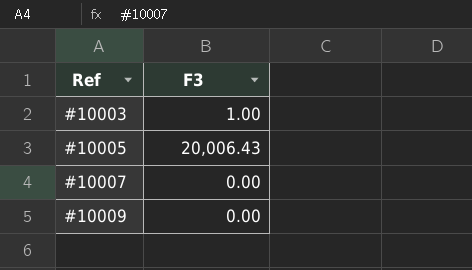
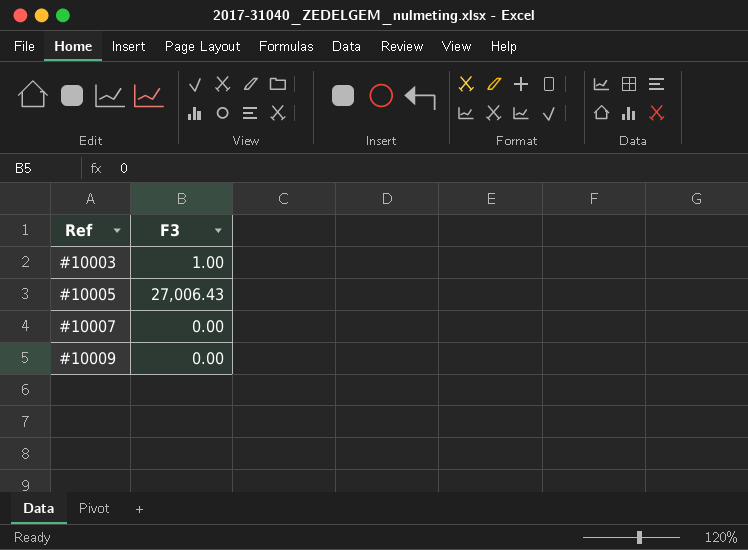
#10005 | F3: 20,006.43 -> 27,006.43

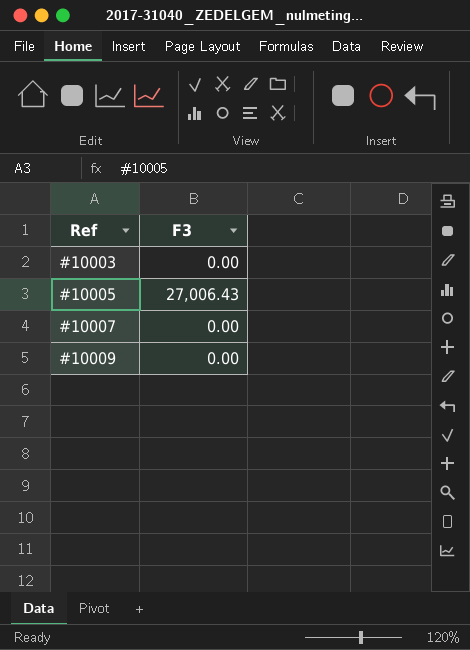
#10003 | F3: 1.00 -> 0.00

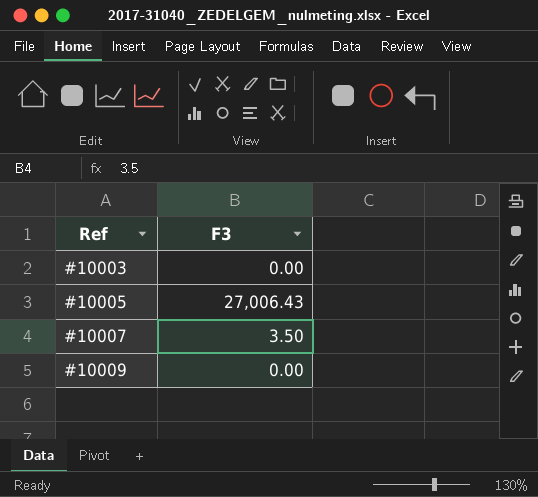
#10007 | F3: 0.00 -> 3.50

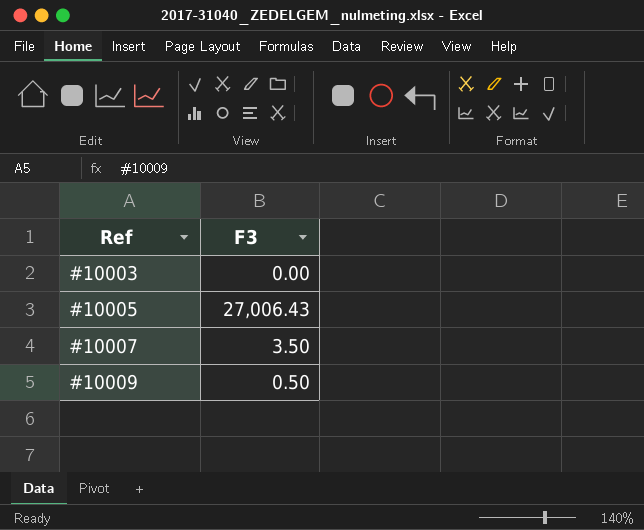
#10009 | F3: 0.00 -> 0.50

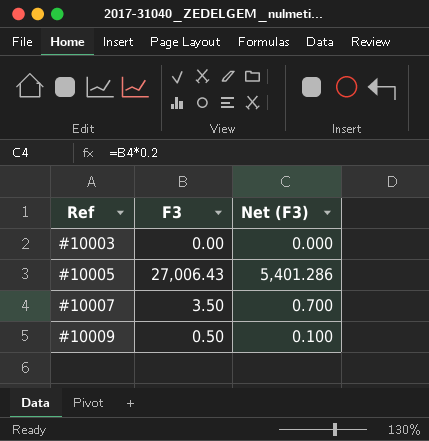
column Net (F3) | formula: none -> [F3] * 0.2

